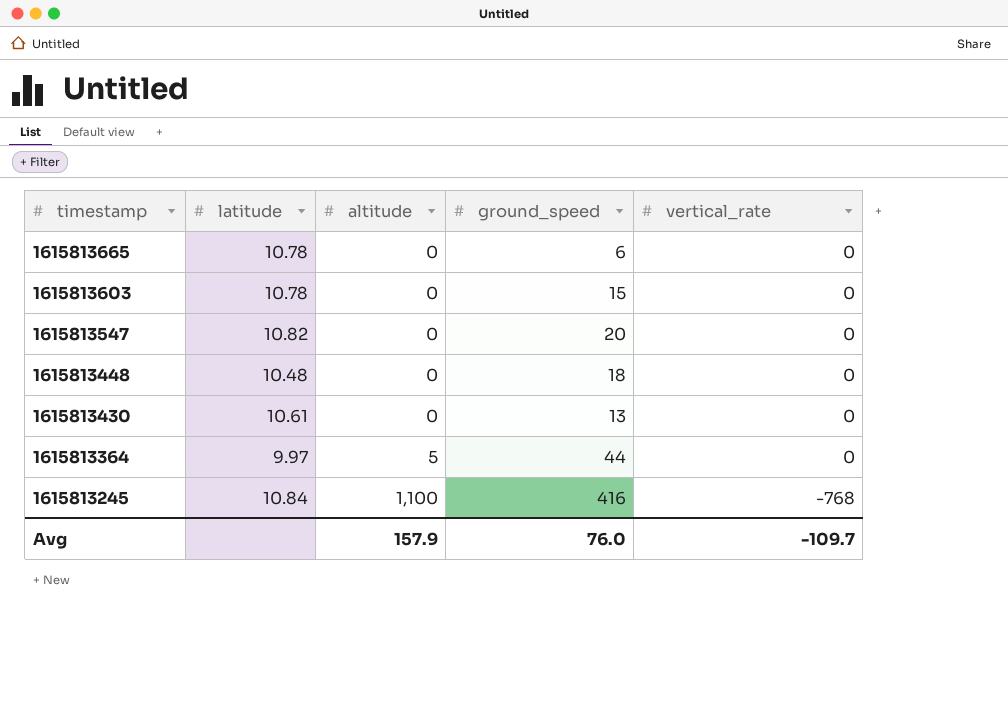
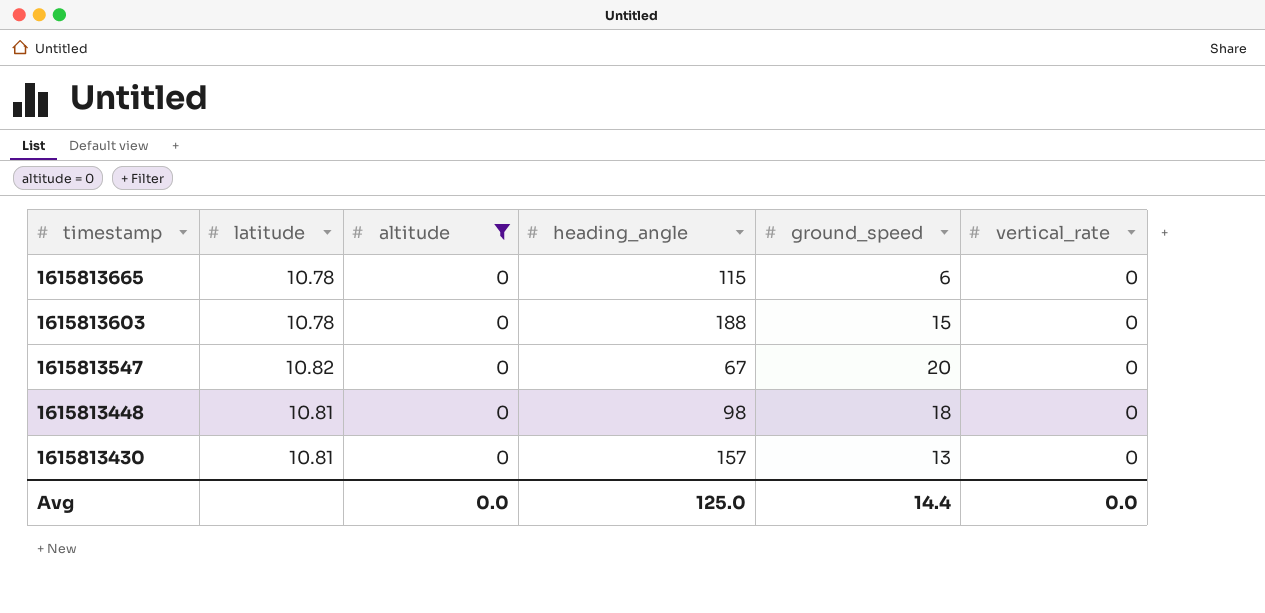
filter: none -> altitude = 0
column heading_angle | position: none -> 4
1615813448 | latitude: 10.48 -> 10.81
1615813430 | latitude: 10.61 -> 10.81
Avg | altitude: 157.9 -> 0.0
Avg | ground_speed: 76.0 -> 14.4
Avg | vertical_rate: -109.7 -> 0.0

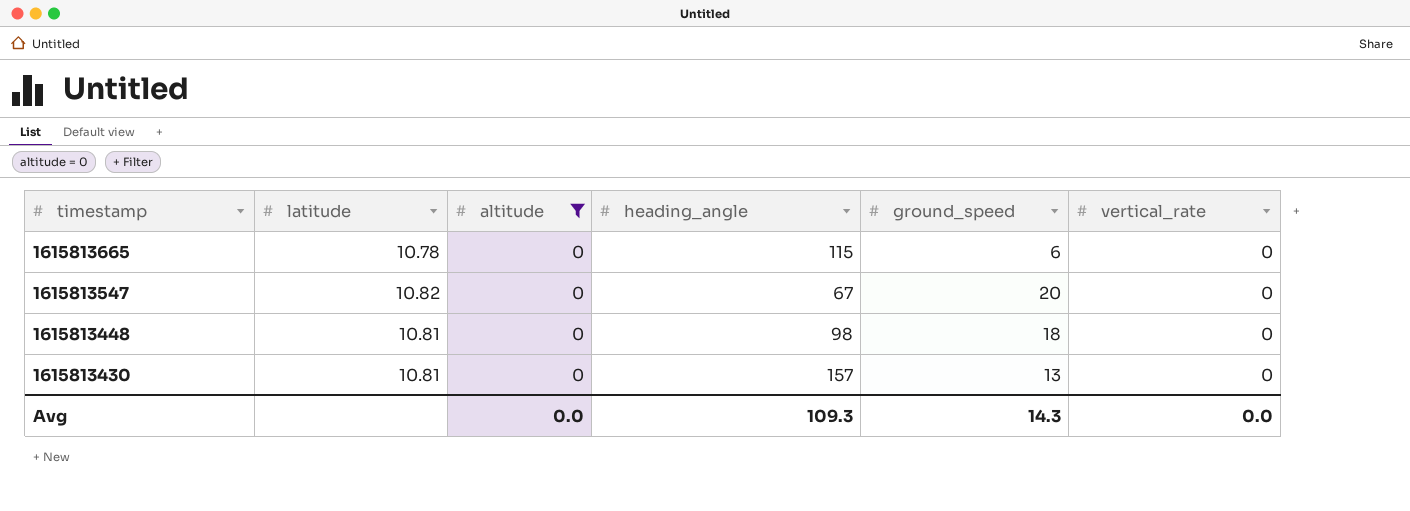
row 1615813603: 10.78 | 0 | 188 | 15 | 0 -> none
Avg | heading_angle: 125.0 -> 109.3
Avg | ground_speed: 14.4 -> 14.3

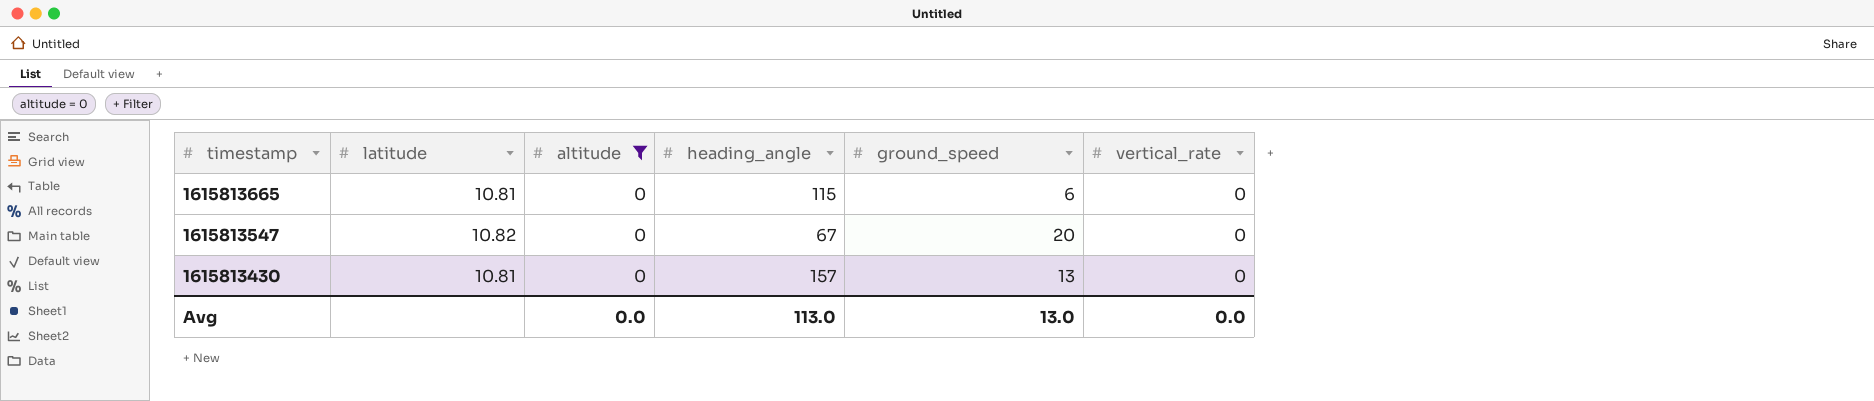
row 1615813448: 10.81 | 0 | 98 | 18 | 0 -> none
1615813665 | latitude: 10.78 -> 10.81
Avg | heading_angle: 109.3 -> 113.0
Avg | ground_speed: 14.3 -> 13.0

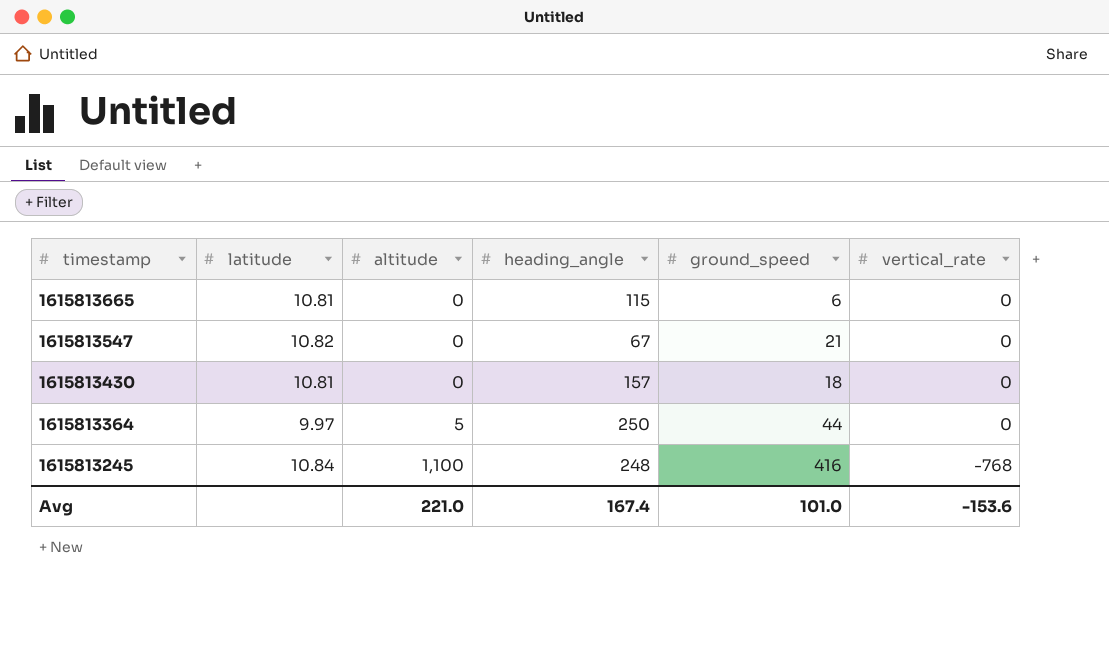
filter: altitude = 0 -> none
1615813547 | ground_speed: 20 -> 21
1615813430 | ground_speed: 13 -> 18
Avg | altitude: 0.0 -> 221.0
Avg | heading_angle: 113.0 -> 167.4
Avg | ground_speed: 13.0 -> 101.0
Avg | vertical_rate: 0.0 -> -153.6

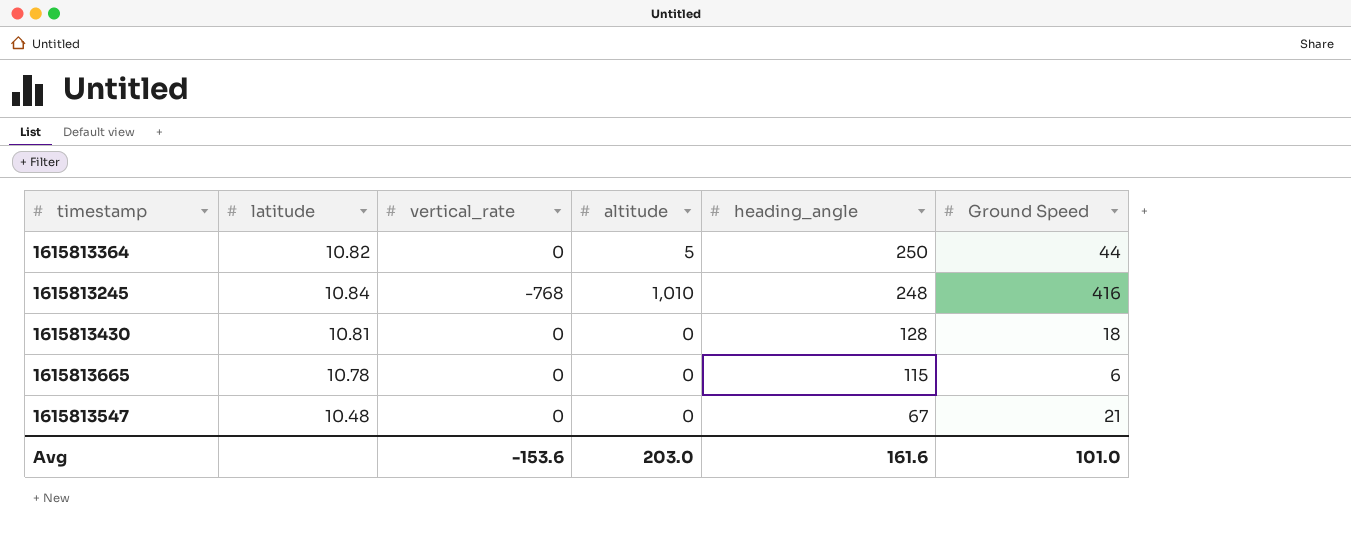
row order: timestamp descending -> heading_angle descending
column vertical_rate | position: 6 -> 3
column name: ground_speed -> Ground Speed
1615813364 | latitude: 9.97 -> 10.82
1615813245 | altitude: 1,100 -> 1,010
1615813430 | heading_angle: 157 -> 128
1615813665 | latitude: 10.81 -> 10.78
1615813547 | latitude: 10.82 -> 10.48
Avg | altitude: 221.0 -> 203.0
Avg | heading_angle: 167.4 -> 161.6

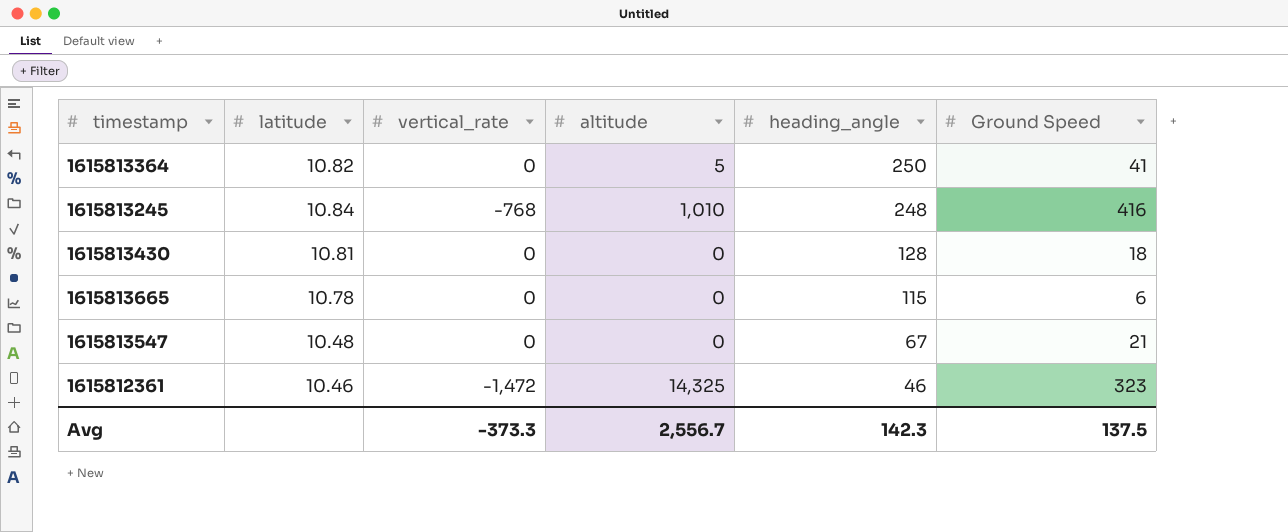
1615813364 | Ground Speed: 44 -> 41
row 1615812361: none -> 10.46 | -1,472 | 14,325 | 46 | 323
Avg | vertical_rate: -153.6 -> -373.3
Avg | altitude: 203.0 -> 2,556.7
Avg | heading_angle: 161.6 -> 142.3
Avg | Ground Speed: 101.0 -> 137.5

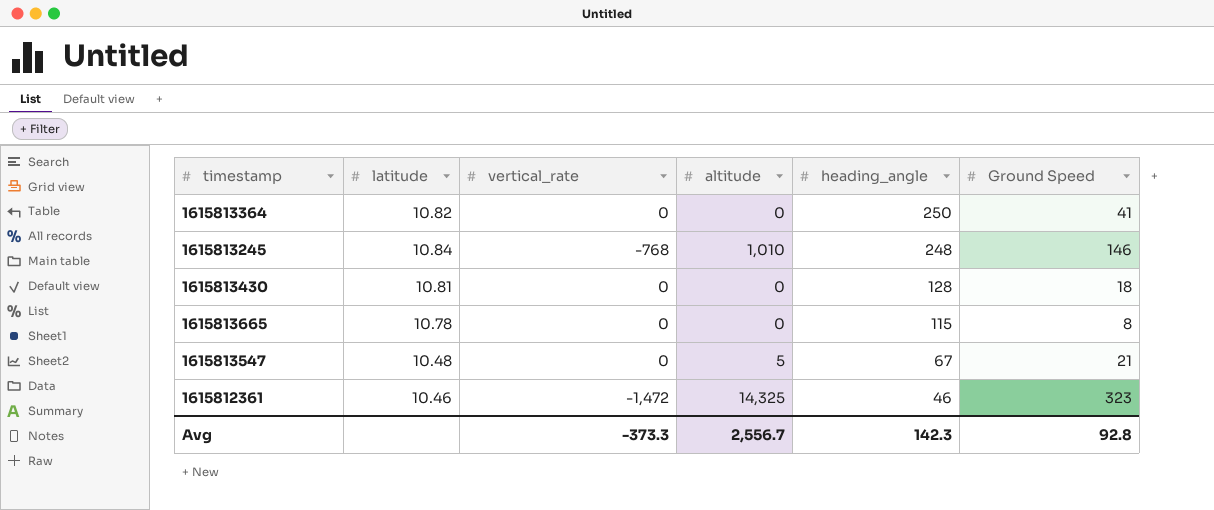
1615813364 | altitude: 5 -> 0
1615813245 | Ground Speed: 416 -> 146
1615813665 | Ground Speed: 6 -> 8
1615813547 | altitude: 0 -> 5
Avg | Ground Speed: 137.5 -> 92.8

